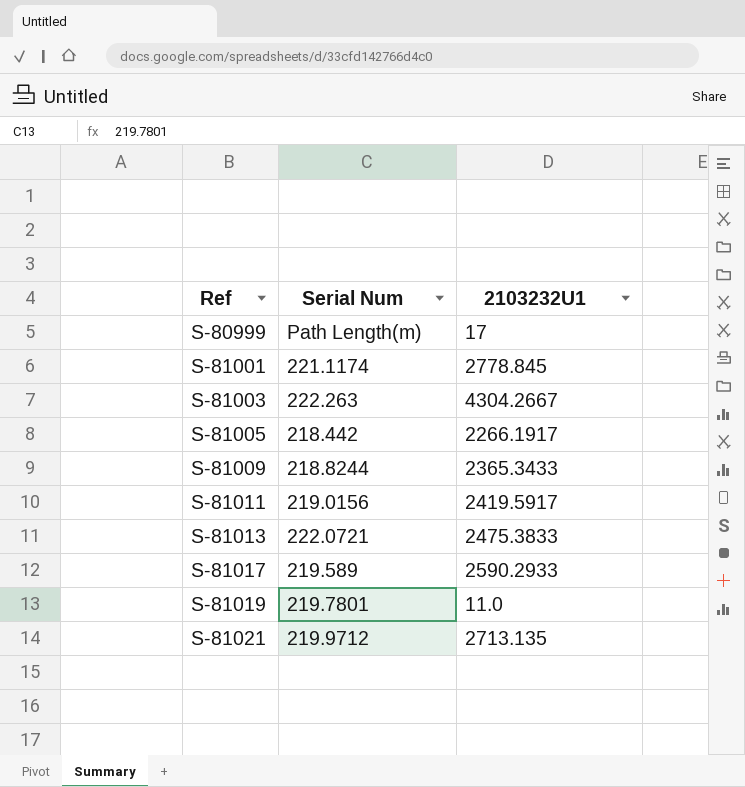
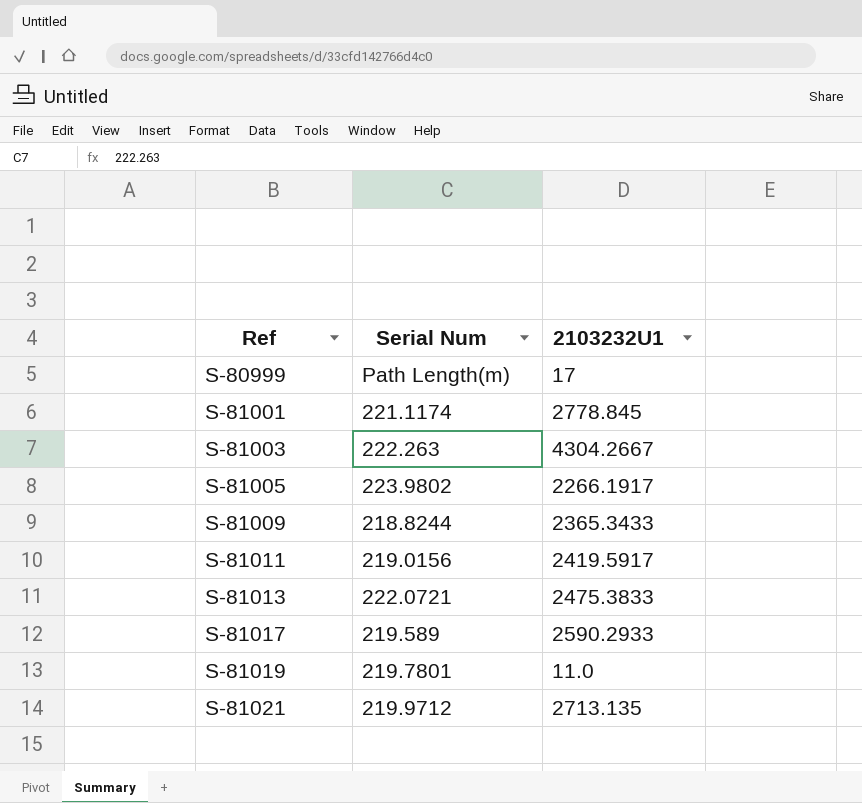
S-81005 | Serial Num: 218.442 -> 223.9802

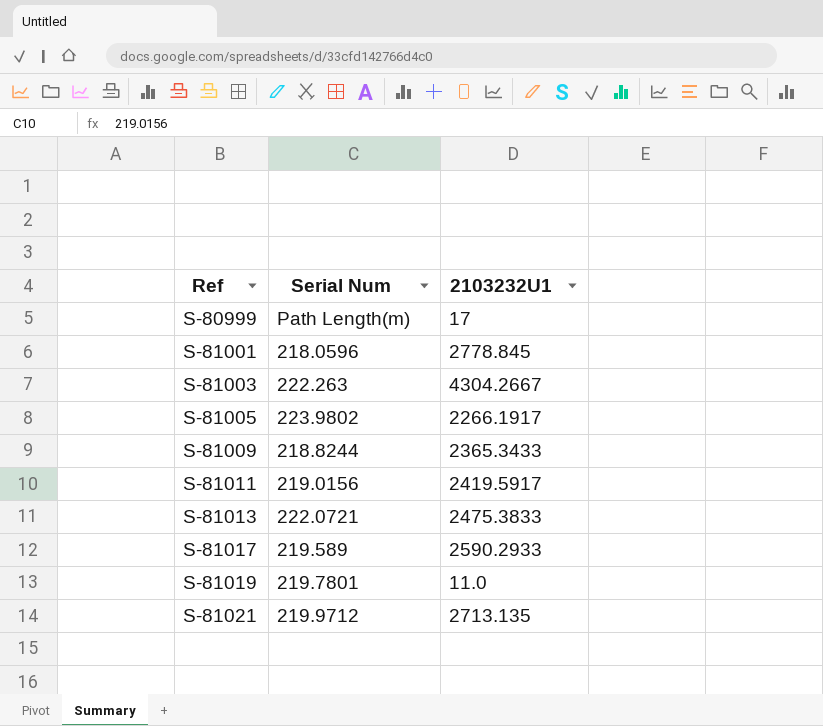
S-81001 | Serial Num: 221.1174 -> 218.0596

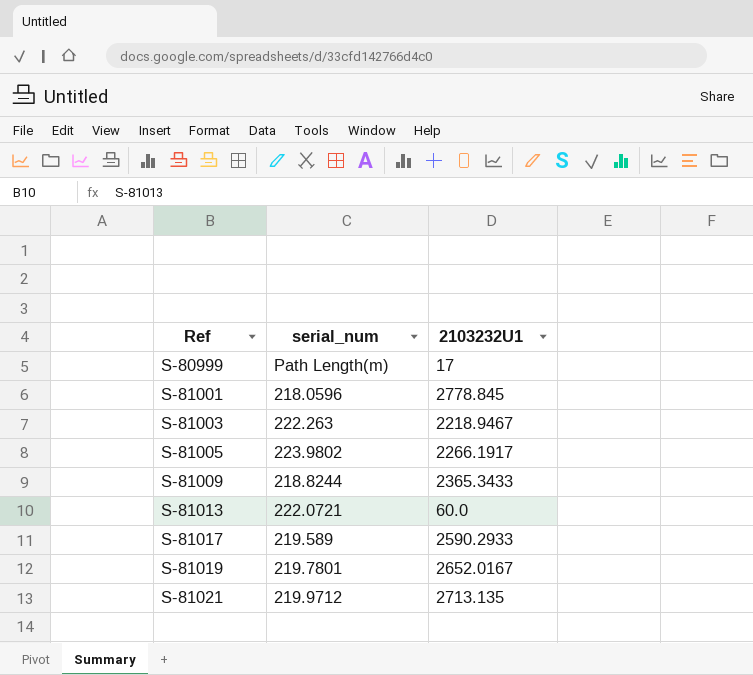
column name: Serial Num -> serial_num
row S-81011: 219.0156 | 2419.5917 -> none
S-81003 | 2103232U1: 4304.2667 -> 2218.9467
S-81013 | 2103232U1: 2475.3833 -> 60.0
S-81019 | 2103232U1: 11.0 -> 2652.0167

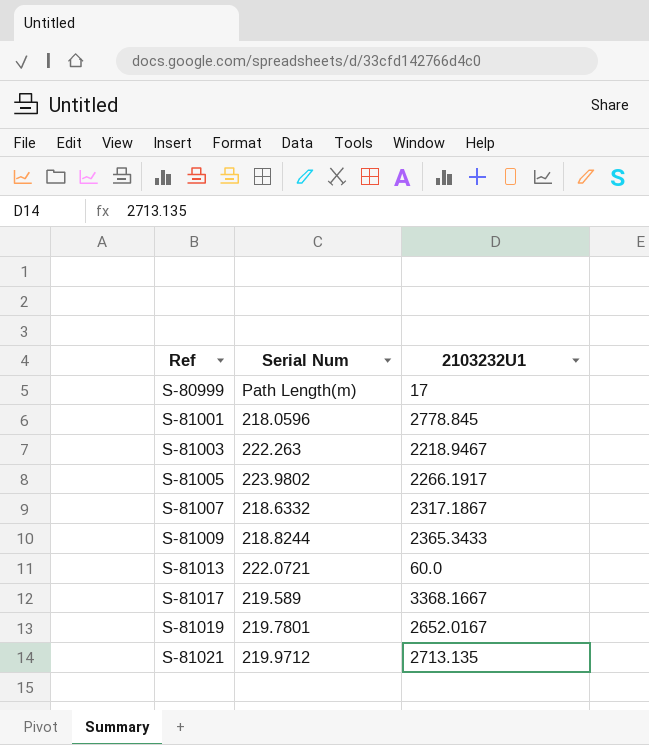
column name: serial_num -> Serial Num
row S-81007: none -> 218.6332 | 2317.1867
S-81017 | 2103232U1: 2590.2933 -> 3368.1667

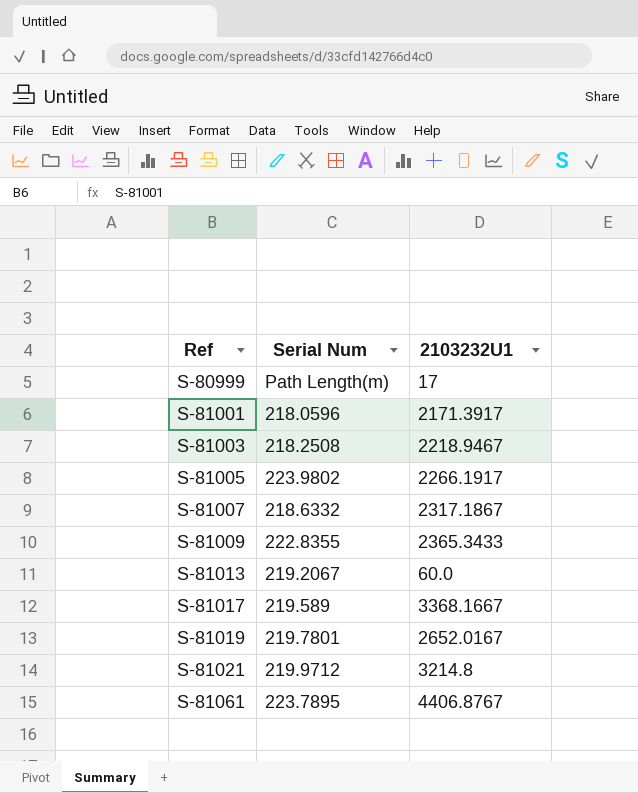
S-81001 | 2103232U1: 2778.845 -> 2171.3917
S-81003 | Serial Num: 222.263 -> 218.2508
S-81009 | Serial Num: 218.8244 -> 222.8355
S-81013 | Serial Num: 222.0721 -> 219.2067
S-81021 | 2103232U1: 2713.135 -> 3214.8
row S-81061: none -> 223.7895 | 4406.8767

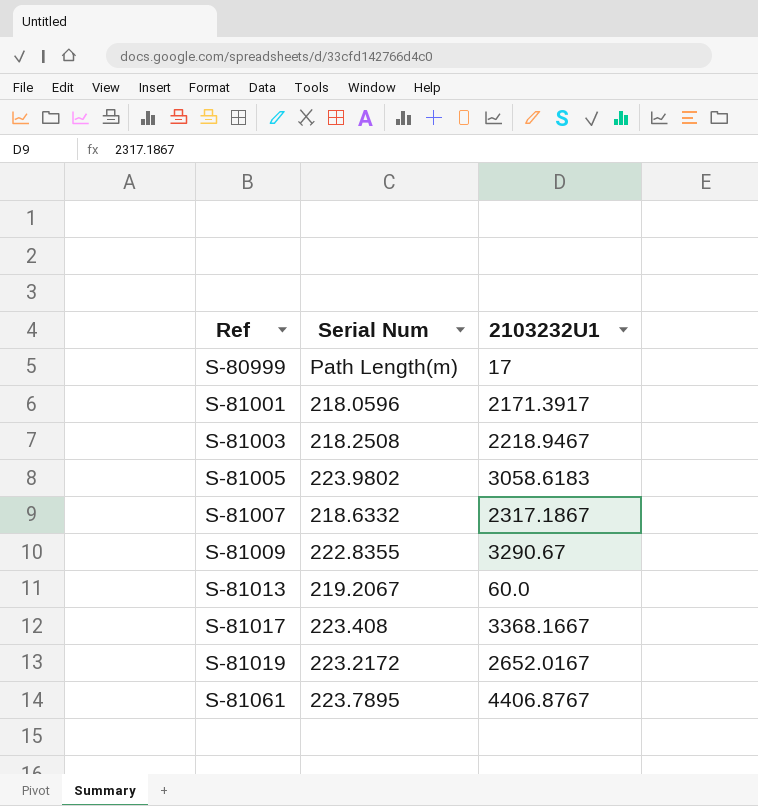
row S-81021: 219.9712 | 3214.8 -> none
S-81005 | 2103232U1: 2266.1917 -> 3058.6183
S-81009 | 2103232U1: 2365.3433 -> 3290.67
S-81017 | Serial Num: 219.589 -> 223.408
S-81019 | Serial Num: 219.7801 -> 223.2172

